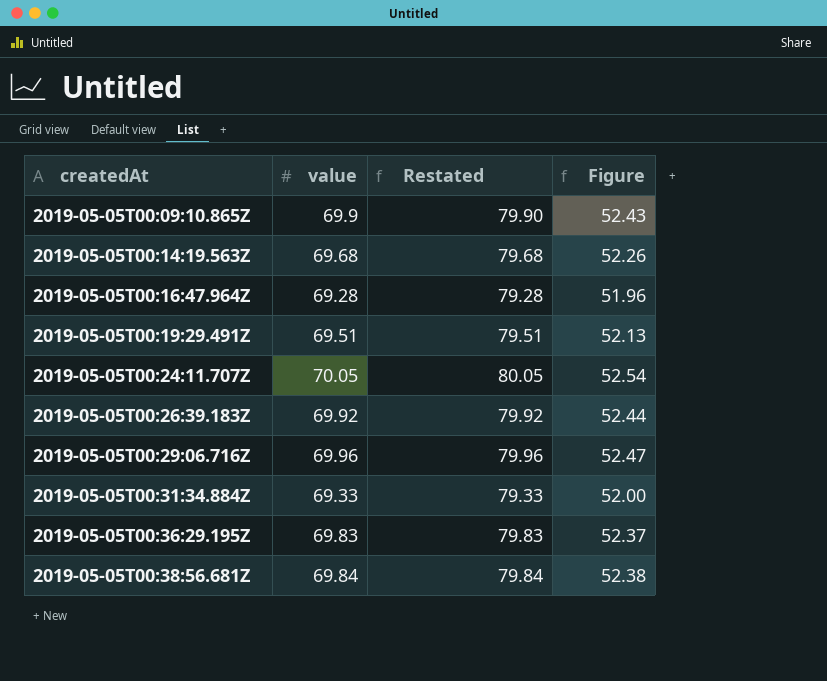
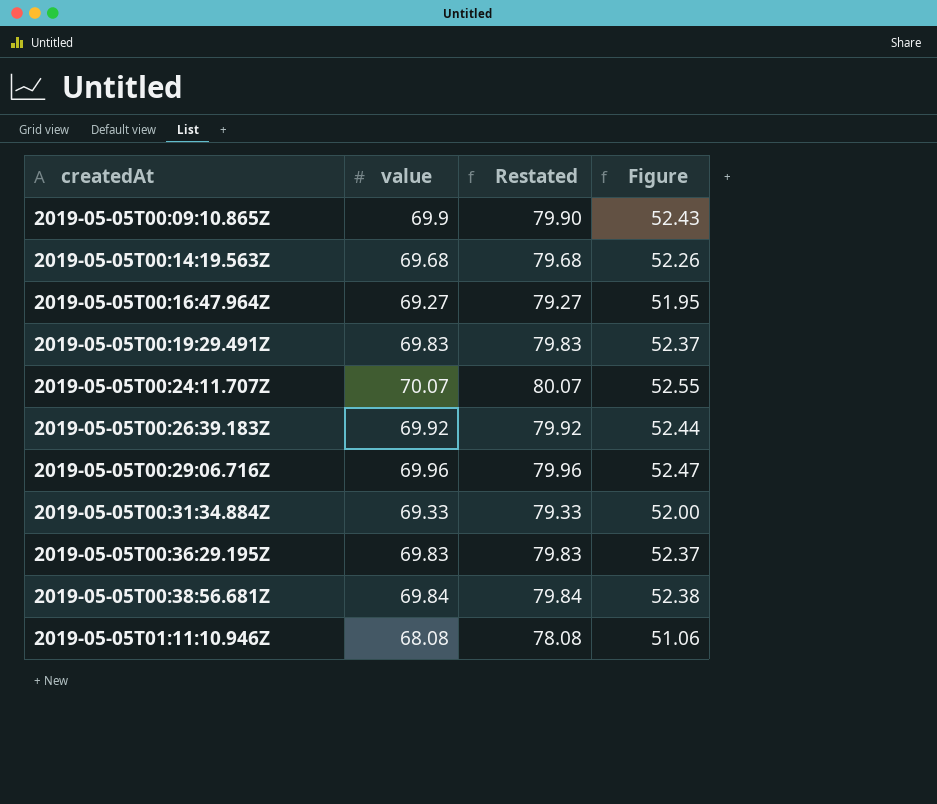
2019-05-05T00:16:47.964Z | value: 69.28 -> 69.27
2019-05-05T00:16:47.964Z | Restated: 79.28 -> 79.27
2019-05-05T00:16:47.964Z | Figure: 51.96 -> 51.95
2019-05-05T00:19:29.491Z | value: 69.51 -> 69.83
2019-05-05T00:19:29.491Z | Restated: 79.51 -> 79.83
2019-05-05T00:19:29.491Z | Figure: 52.13 -> 52.37
2019-05-05T00:24:11.707Z | value: 70.05 -> 70.07
2019-05-05T00:24:11.707Z | Restated: 80.05 -> 80.07
2019-05-05T00:24:11.707Z | Figure: 52.54 -> 52.55
row 2019-05-05T01:11:10.946Z: none -> 68.08 | 78.08 | 51.06

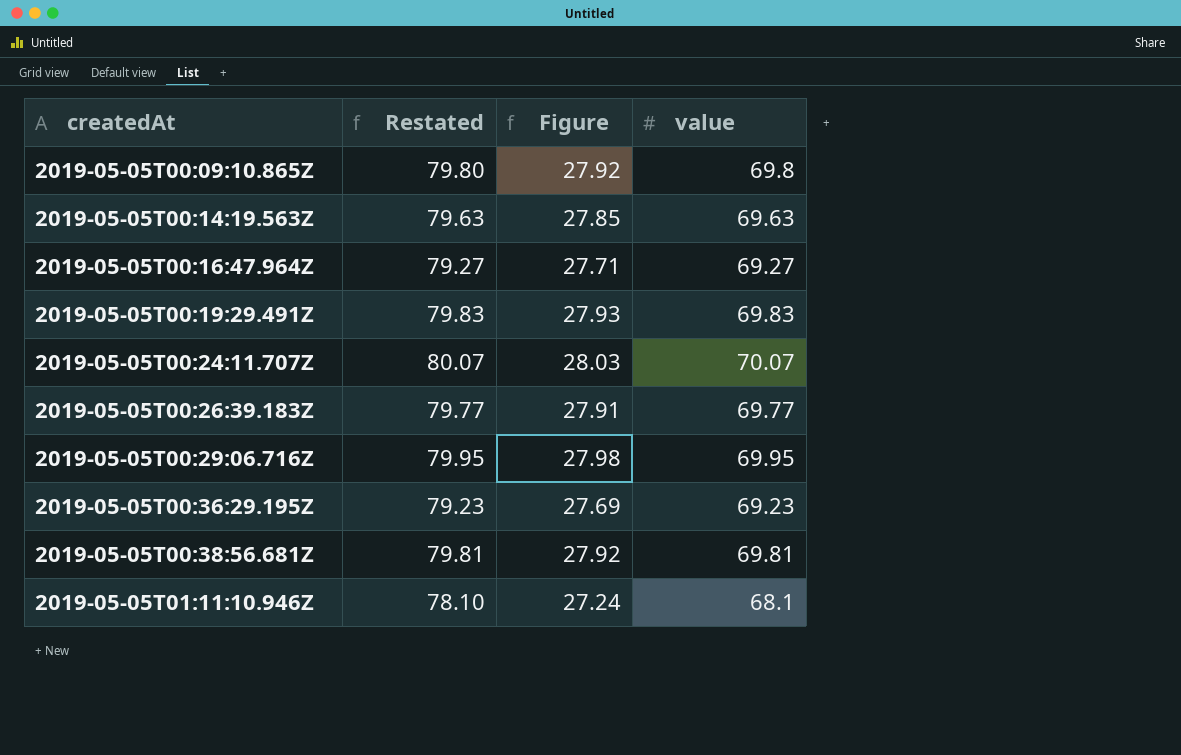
column Figure | formula: [value] * 0.75 -> [value] * 0.4
column value | position: 2 -> 4
row 2019-05-05T00:31:34.884Z: 69.33 | 79.33 | 52.00 -> none
2019-05-05T00:09:10.865Z | Restated: 79.90 -> 79.80
2019-05-05T00:09:10.865Z | value: 69.9 -> 69.8
2019-05-05T00:14:19.563Z | Restated: 79.68 -> 79.63
2019-05-05T00:14:19.563Z | value: 69.68 -> 69.63
2019-05-05T00:26:39.183Z | Restated: 79.92 -> 79.77
2019-05-05T00:26:39.183Z | value: 69.92 -> 69.77
2019-05-05T00:29:06.716Z | Restated: 79.96 -> 79.95
2019-05-05T00:29:06.716Z | value: 69.96 -> 69.95
2019-05-05T00:36:29.195Z | Restated: 79.83 -> 79.23
2019-05-05T00:36:29.195Z | value: 69.83 -> 69.23
2019-05-05T00:38:56.681Z | Restated: 79.84 -> 79.81
2019-05-05T00:38:56.681Z | value: 69.84 -> 69.81
2019-05-05T01:11:10.946Z | Restated: 78.08 -> 78.10
2019-05-05T01:11:10.946Z | value: 68.08 -> 68.1

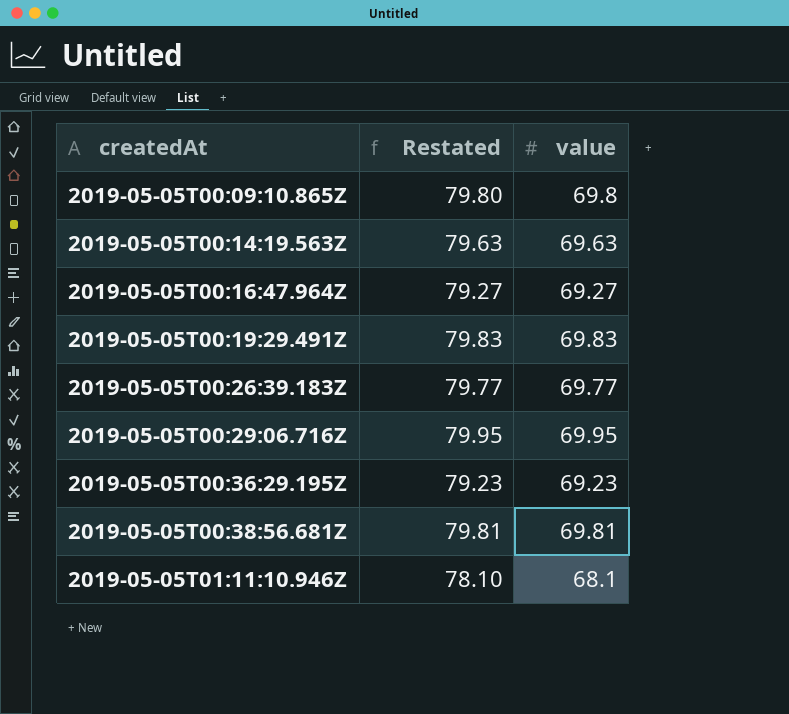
column Figure | formula: [value] * 0.4 -> none
row 2019-05-05T00:24:11.707Z: 80.07 | 28.03 | 70.07 -> none

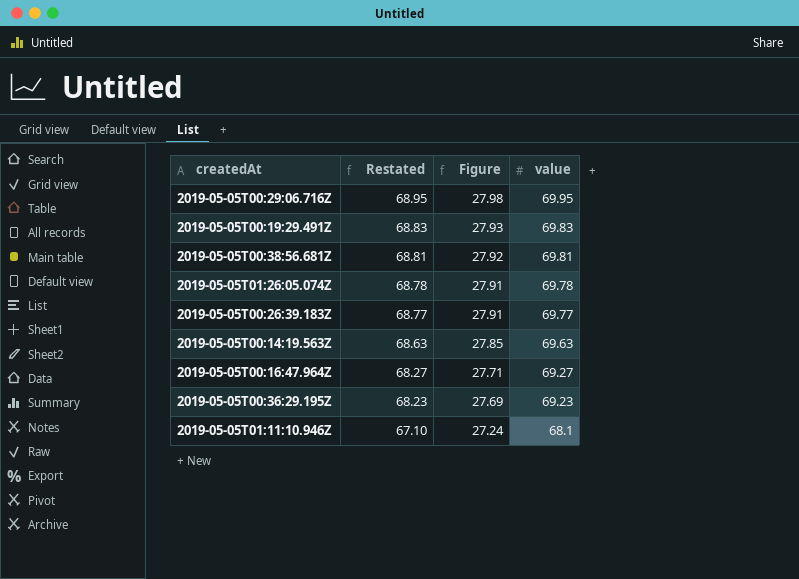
row order: createdAt ascending -> Restated descending
column Restated | formula: [value] + 10 -> [value] - 1
column Figure | formula: none -> [value] * 0.4
row 2019-05-05T00:09:10.865Z: 79.80 | 69.8 -> none
row 2019-05-05T01:26:05.074Z: none -> 68.78 | 27.91 | 69.78

